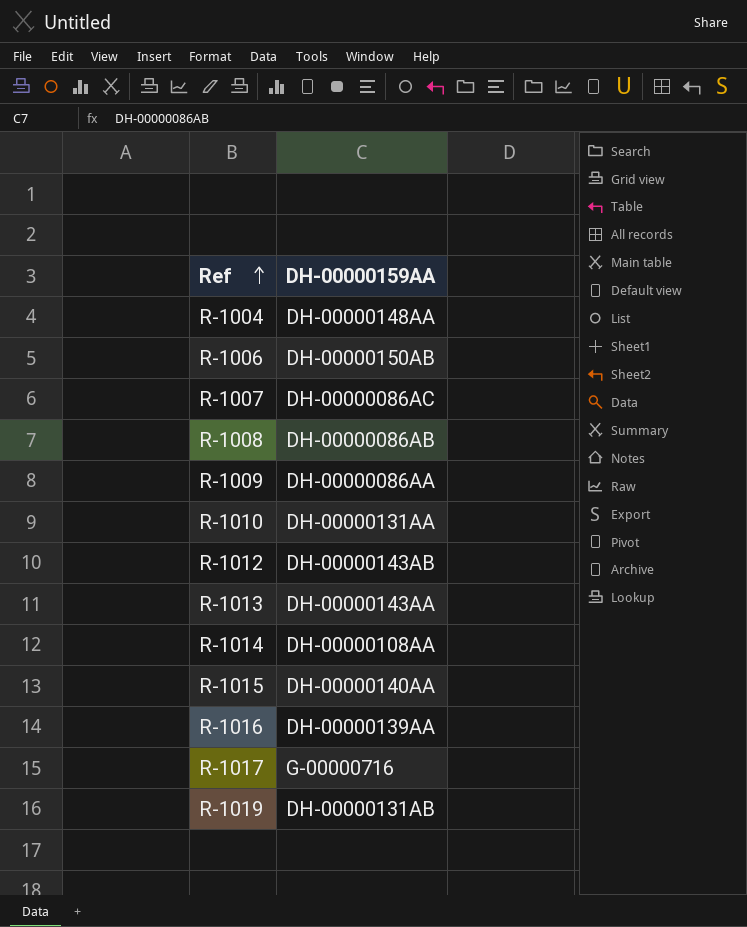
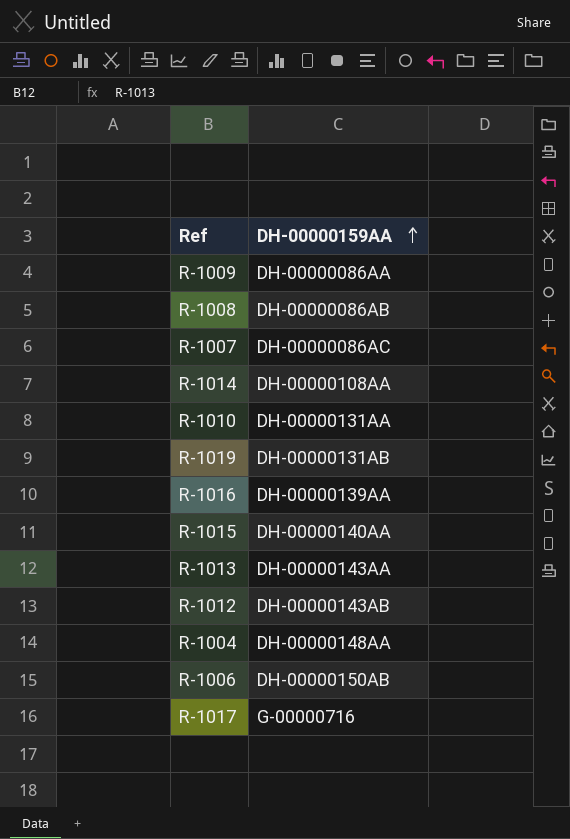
row order: Ref ascending -> DH-00000159AA ascending

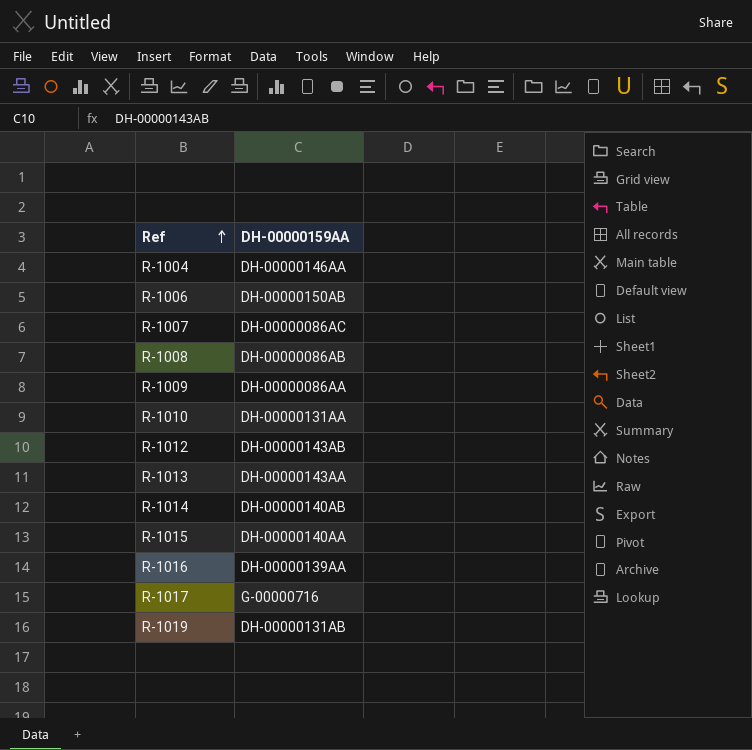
row order: DH-00000159AA ascending -> Ref ascending
R-1004 | DH-00000159AA: DH-00000148AA -> DH-00000146AA
R-1014 | DH-00000159AA: DH-00000108AA -> DH-00000140AB

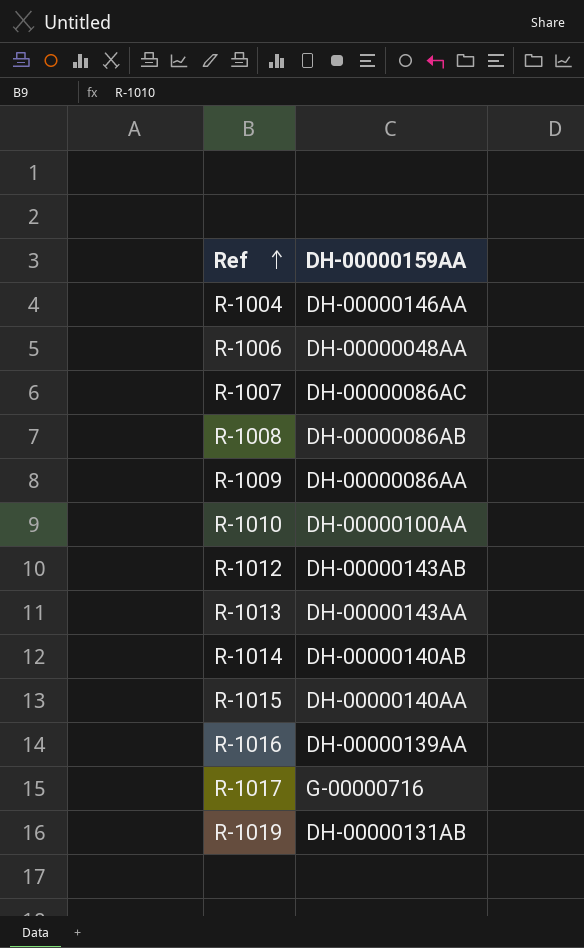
R-1006 | DH-00000159AA: DH-00000150AB -> DH-00000048AA
R-1010 | DH-00000159AA: DH-00000131AA -> DH-00000100AA

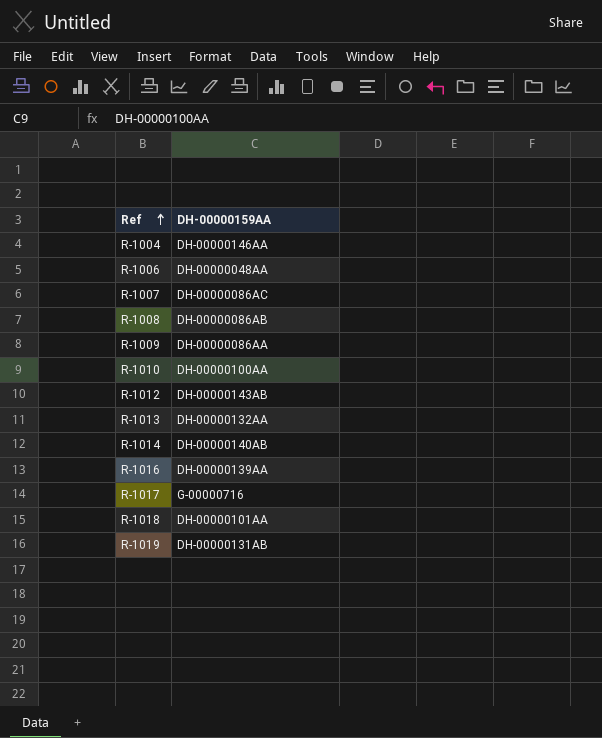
row R-1015: DH-00000140AA -> none
R-1013 | DH-00000159AA: DH-00000143AA -> DH-00000132AA
row R-1018: none -> DH-00000101AA

